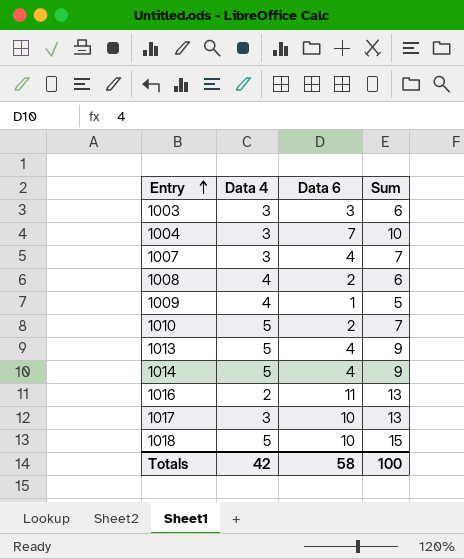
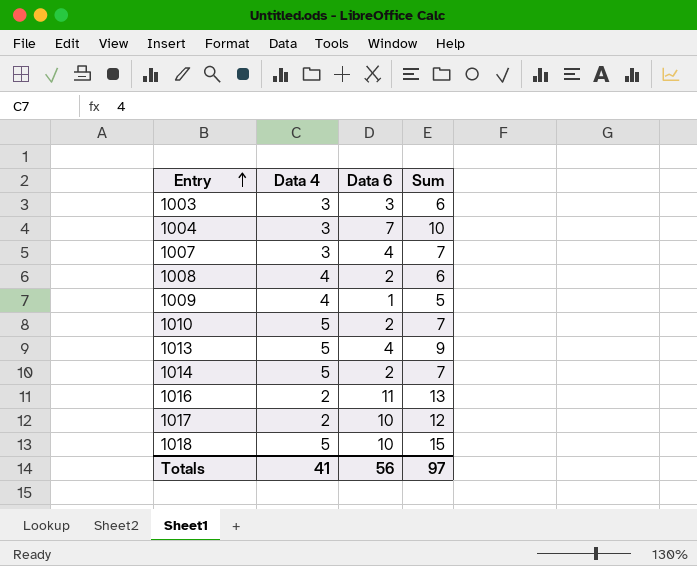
1014 | Data 6: 4 -> 2
1014 | Sum: 9 -> 7
1017 | Data 4: 3 -> 2
1017 | Sum: 13 -> 12
Totals | Data 4: 42 -> 41
Totals | Data 6: 58 -> 56
Totals | Sum: 100 -> 97

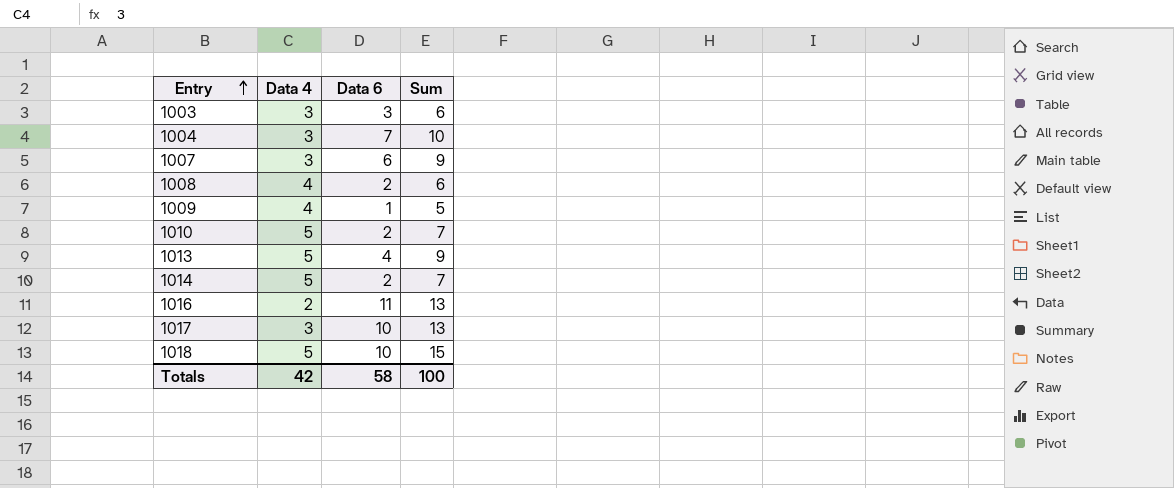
1007 | Data 6: 4 -> 6
1007 | Sum: 7 -> 9
1017 | Data 4: 2 -> 3
1017 | Sum: 12 -> 13
Totals | Data 4: 41 -> 42
Totals | Data 6: 56 -> 58
Totals | Sum: 97 -> 100

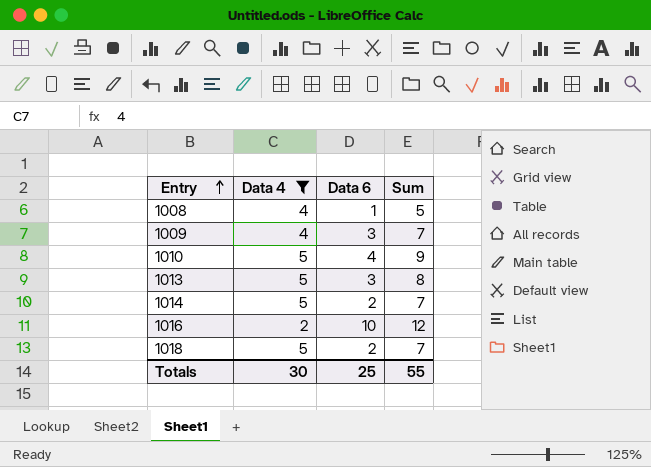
filter: none -> Data 4 != 3
1008 | Data 6: 2 -> 1
1008 | Sum: 6 -> 5
1009 | Data 6: 1 -> 3
1009 | Sum: 5 -> 7
1010 | Data 6: 2 -> 4
1010 | Sum: 7 -> 9
1013 | Data 6: 4 -> 3
1013 | Sum: 9 -> 8
1016 | Data 6: 11 -> 10
1016 | Sum: 13 -> 12
1018 | Data 6: 10 -> 2
1018 | Sum: 15 -> 7
Totals | Data 4: 42 -> 30
Totals | Data 6: 58 -> 25
Totals | Sum: 100 -> 55

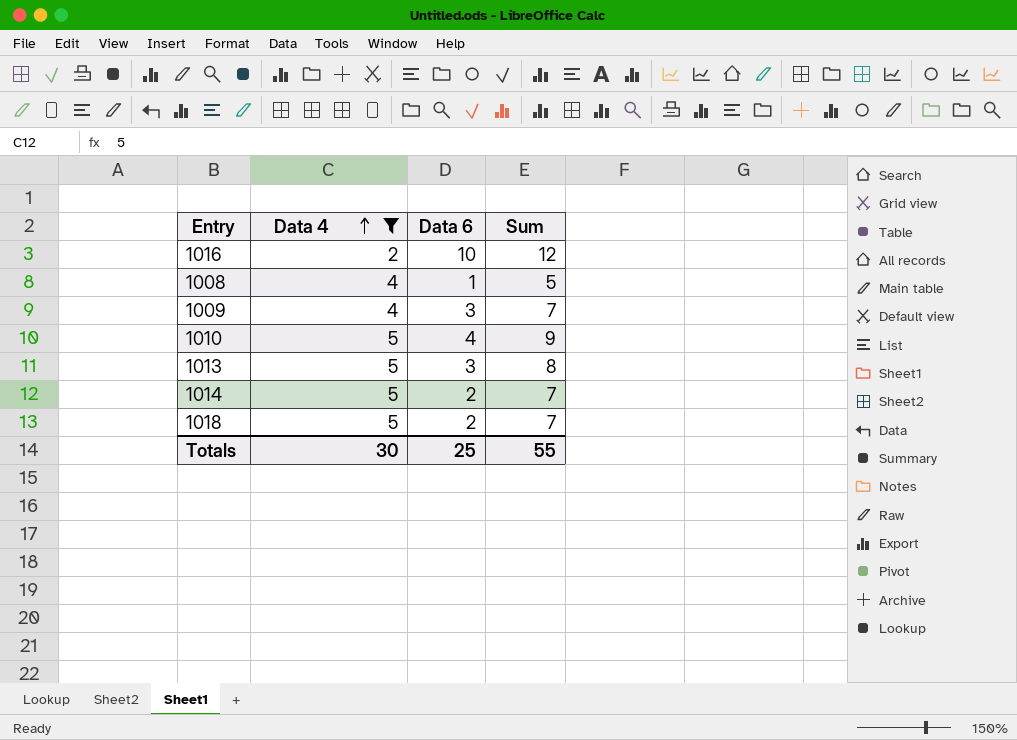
row order: Entry ascending -> Data 4 ascending

